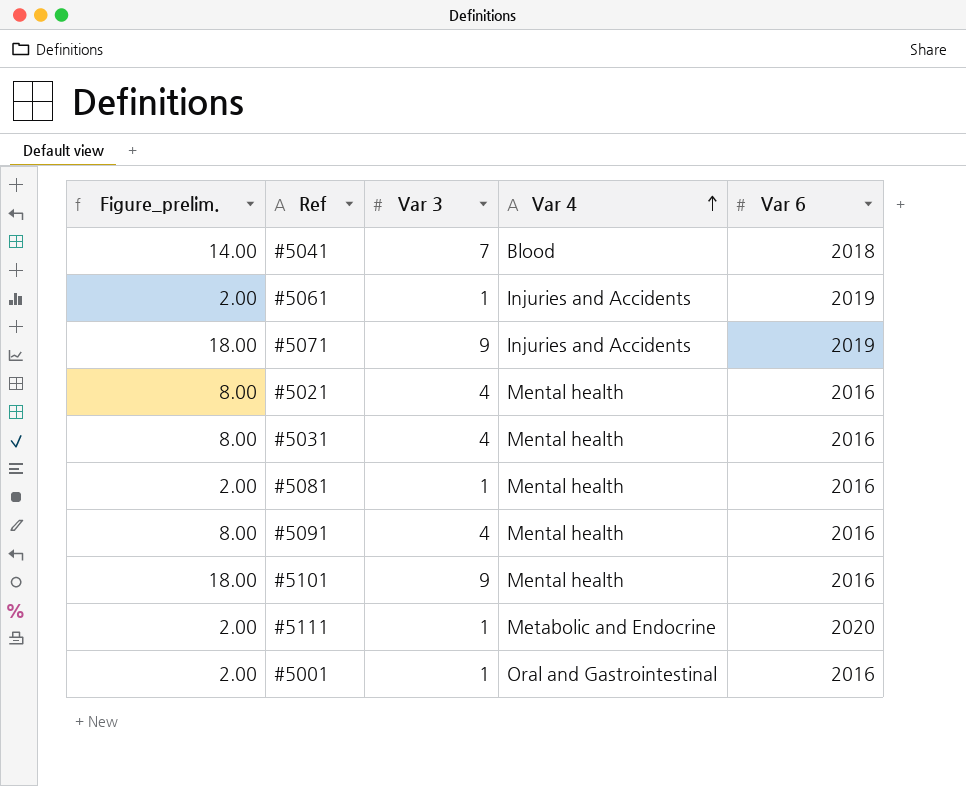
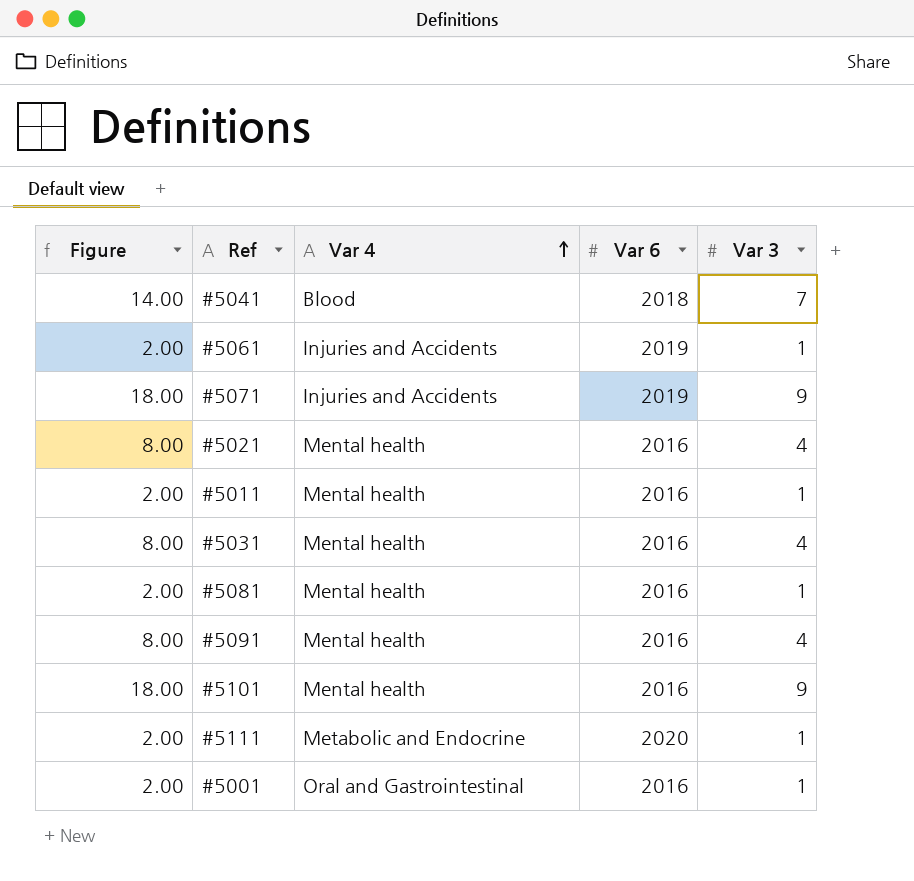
column name: Figure_prelim. -> Figure
column Var 3 | position: 3 -> 5
row #5011: none -> 2.00 | Mental health | 2016 | 1

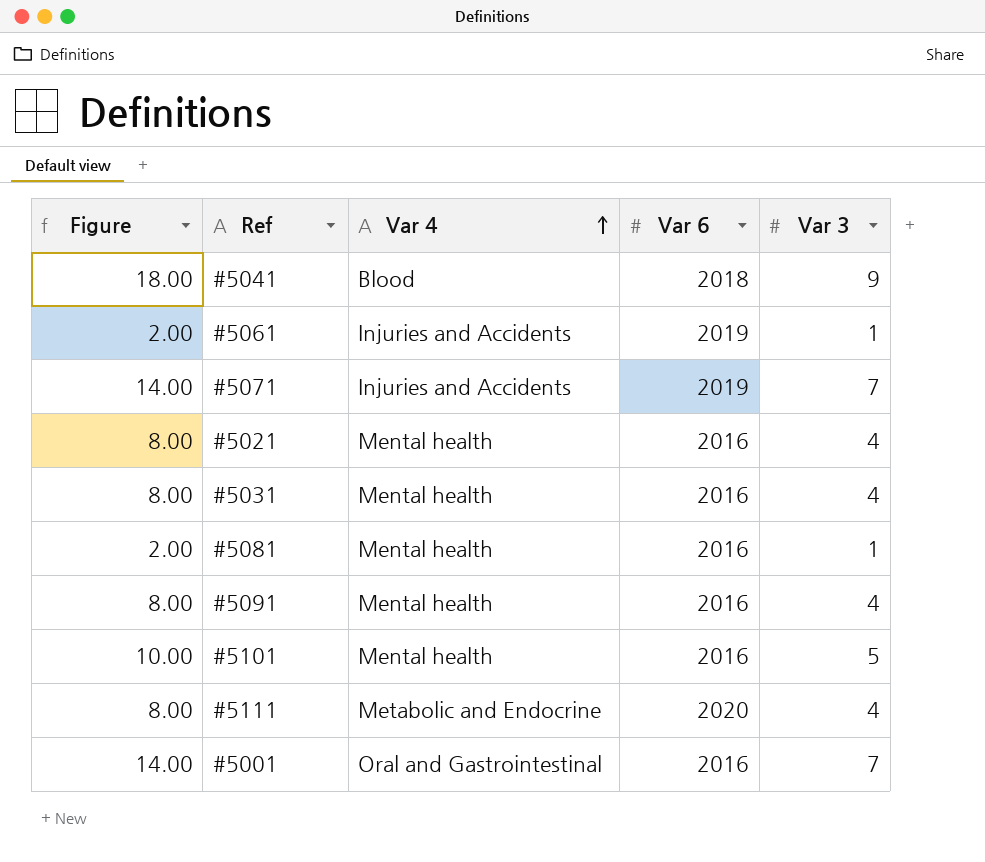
row #5011: 2.00 | Mental health | 2016 | 1 -> none
#5041 | Figure: 14.00 -> 18.00
#5041 | Var 3: 7 -> 9
#5071 | Figure: 18.00 -> 14.00
#5071 | Var 3: 9 -> 7
#5101 | Figure: 18.00 -> 10.00
#5101 | Var 3: 9 -> 5
#5111 | Figure: 2.00 -> 8.00
#5111 | Var 3: 1 -> 4
#5001 | Figure: 2.00 -> 14.00
#5001 | Var 3: 1 -> 7

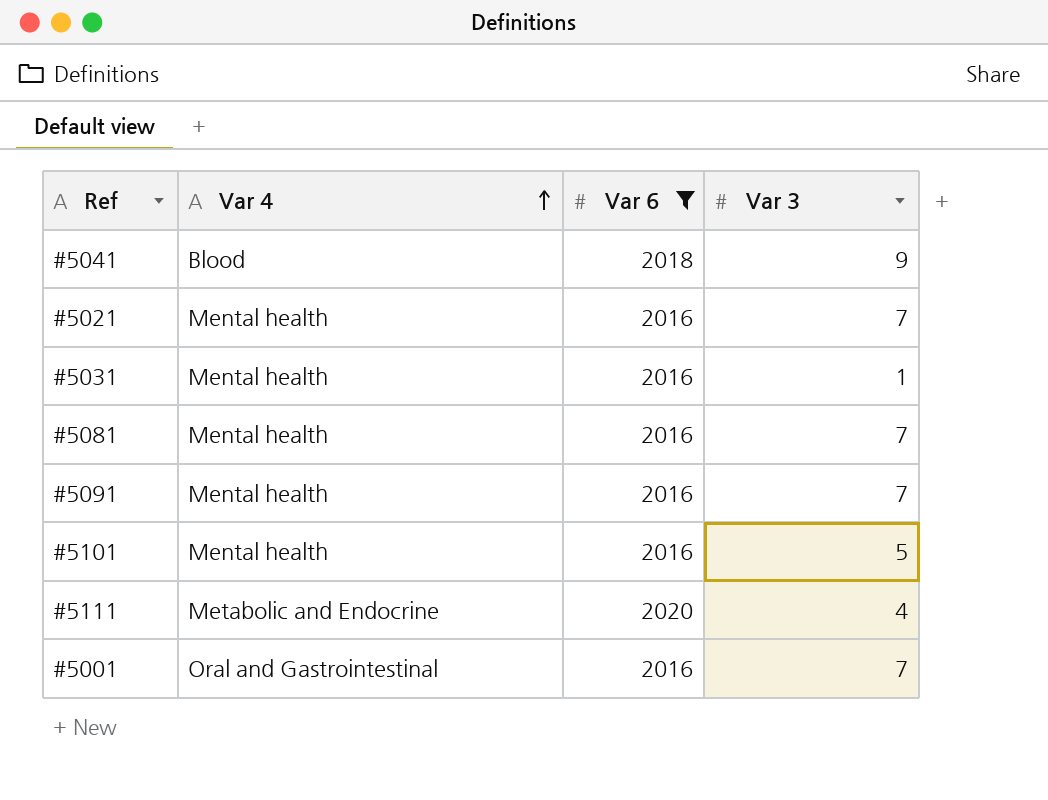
filter: none -> Var 6 != 2019
column Figure | formula: [Var 3] * 2 -> none
#5021 | Var 3: 4 -> 7
#5031 | Var 3: 4 -> 1
#5081 | Var 3: 1 -> 7
#5091 | Var 3: 4 -> 7

